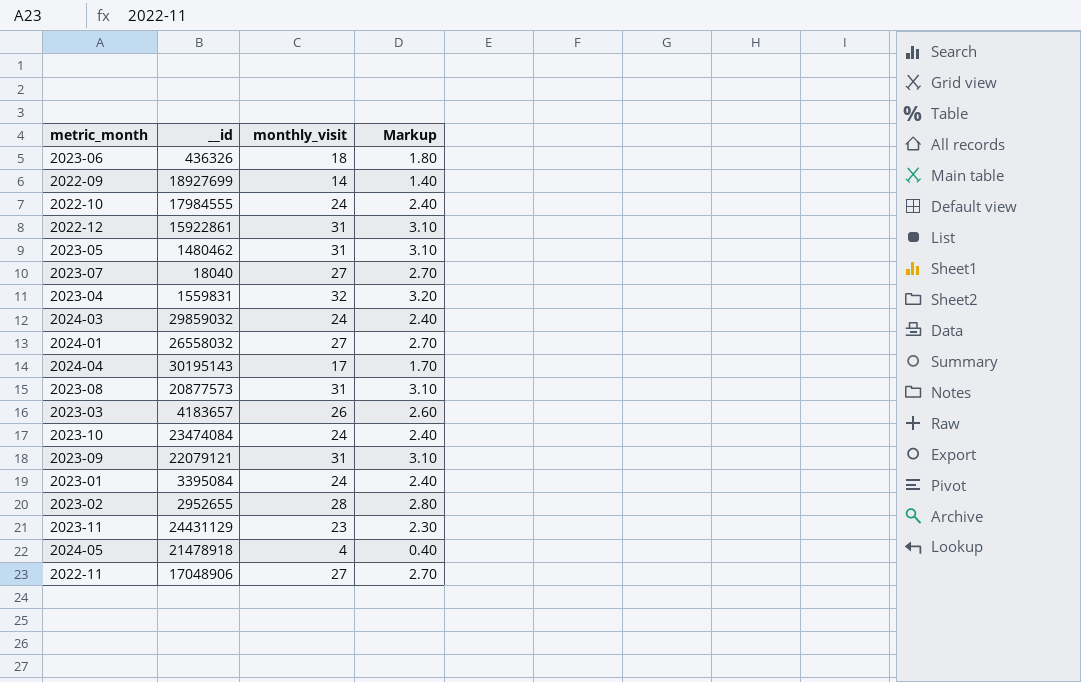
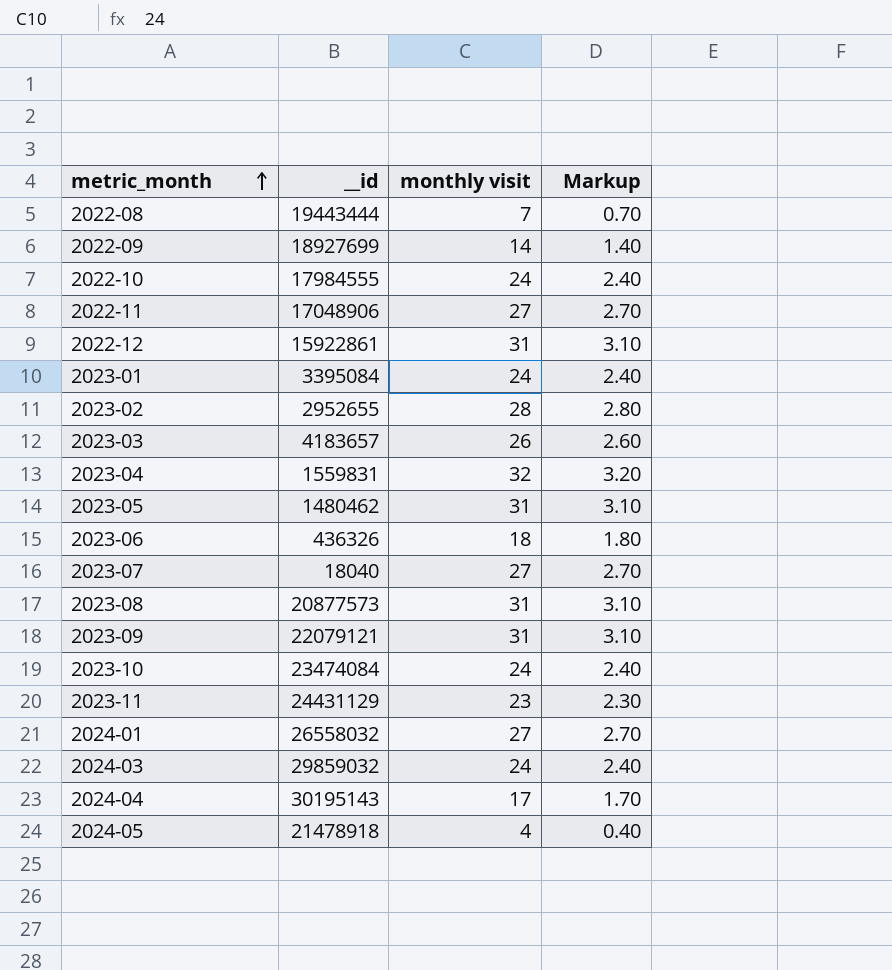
row order: none -> metric_month ascending
column name: monthly_visit -> monthly visit
row 2022-08: none -> 19443444 | 7 | 0.70

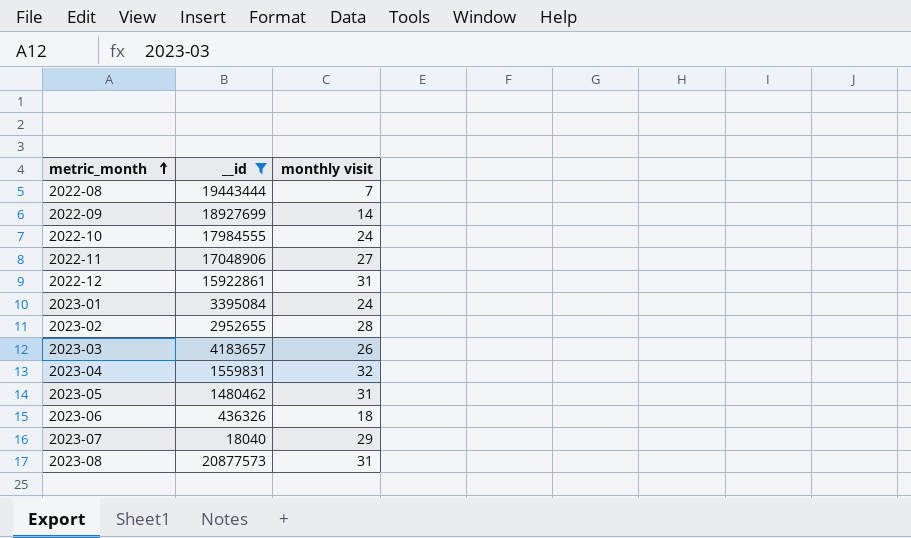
filter: none -> __id <= 20877573
column Markup | formula: [monthly visit] * 0.1 -> none
2023-07 | monthly visit: 27 -> 29

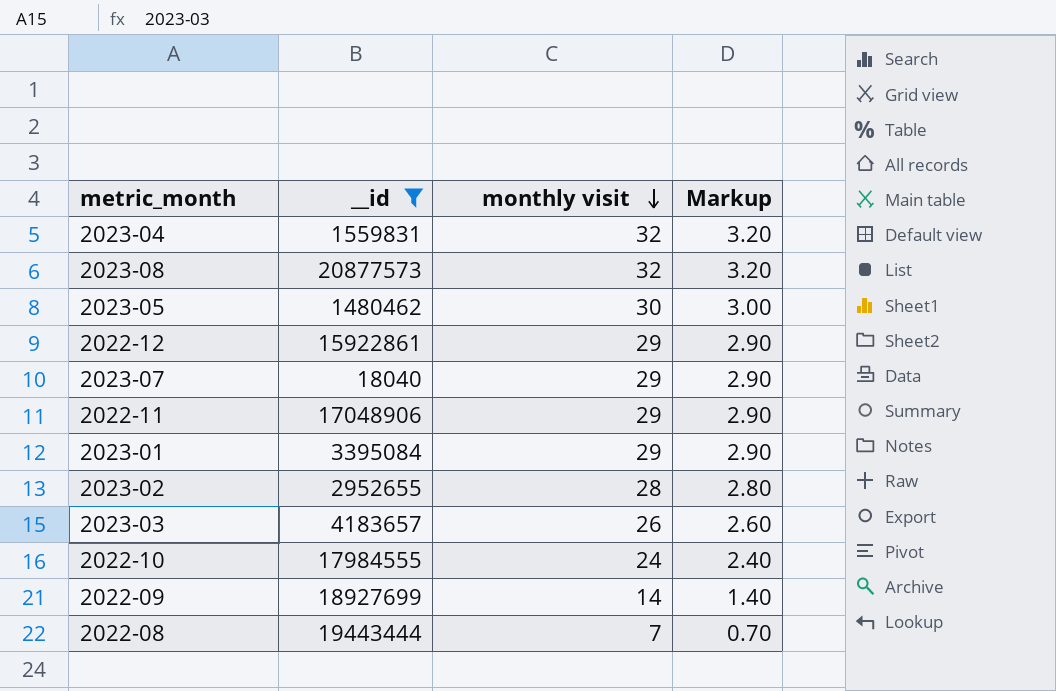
row order: metric_month ascending -> monthly visit descending
column Markup | formula: none -> [monthly visit] * 0.1
row 2023-06: 436326 | 18 -> none
2023-08 | monthly visit: 31 -> 32
2023-05 | monthly visit: 31 -> 30
2022-12 | monthly visit: 31 -> 29
2022-11 | monthly visit: 27 -> 29
2023-01 | monthly visit: 24 -> 29

